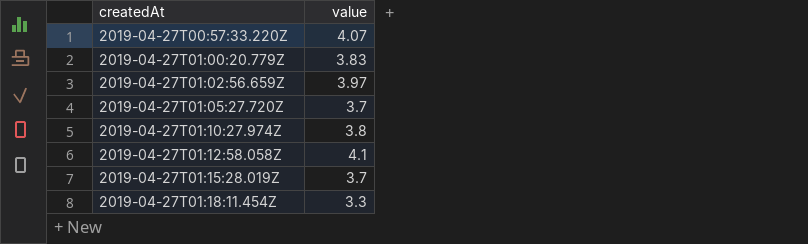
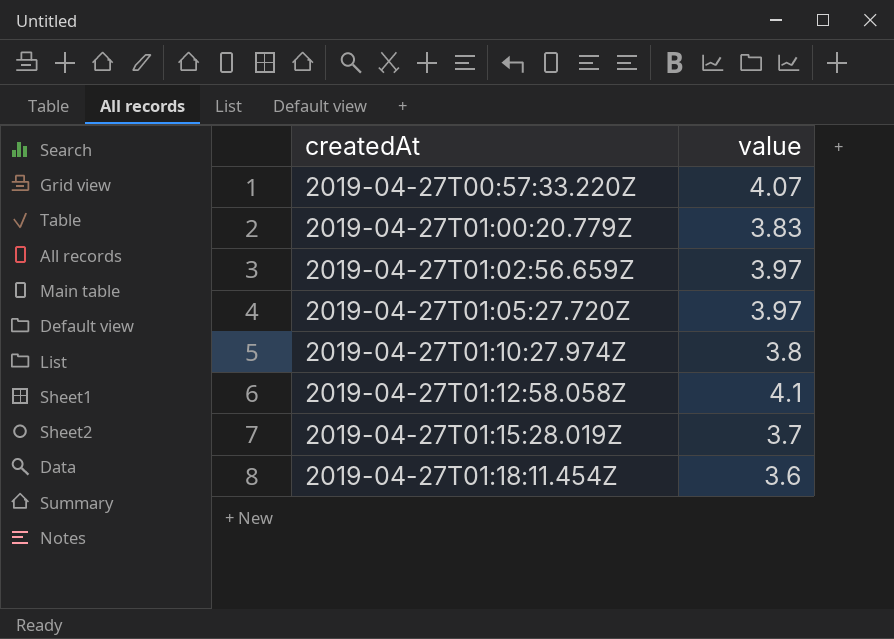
2019-04-27T01:05:27.720Z | value: 3.7 -> 3.97
2019-04-27T01:18:11.454Z | value: 3.3 -> 3.6

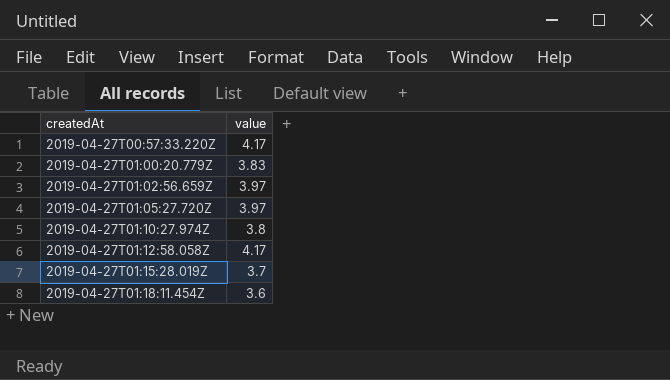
2019-04-27T00:57:33.220Z | value: 4.07 -> 4.17
2019-04-27T01:12:58.058Z | value: 4.1 -> 4.17

